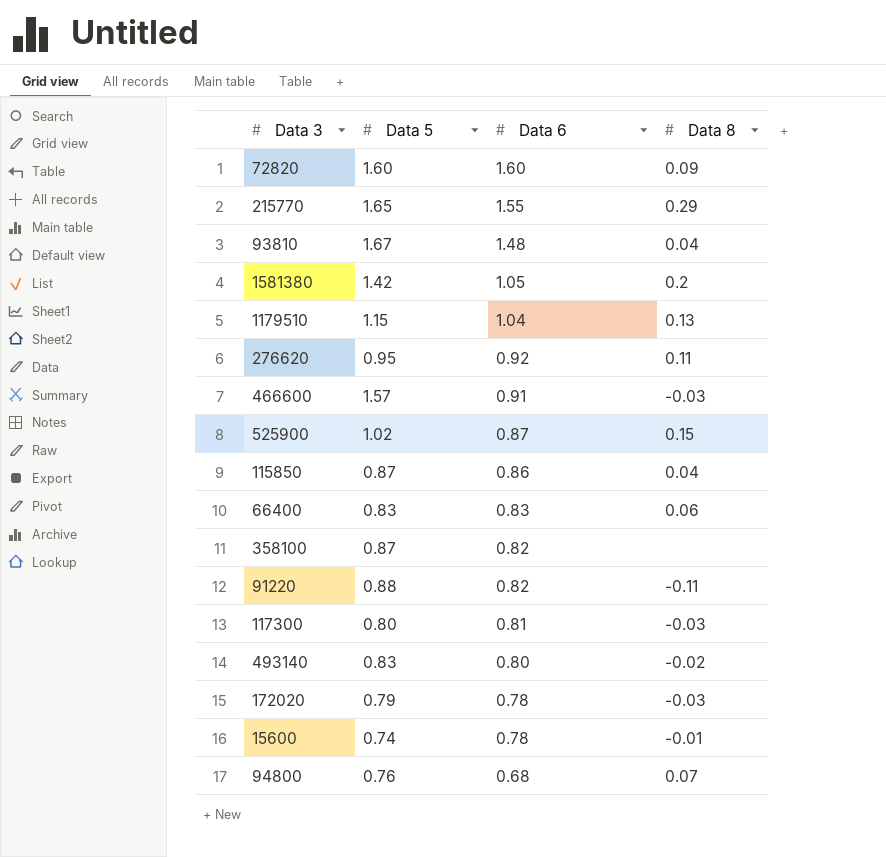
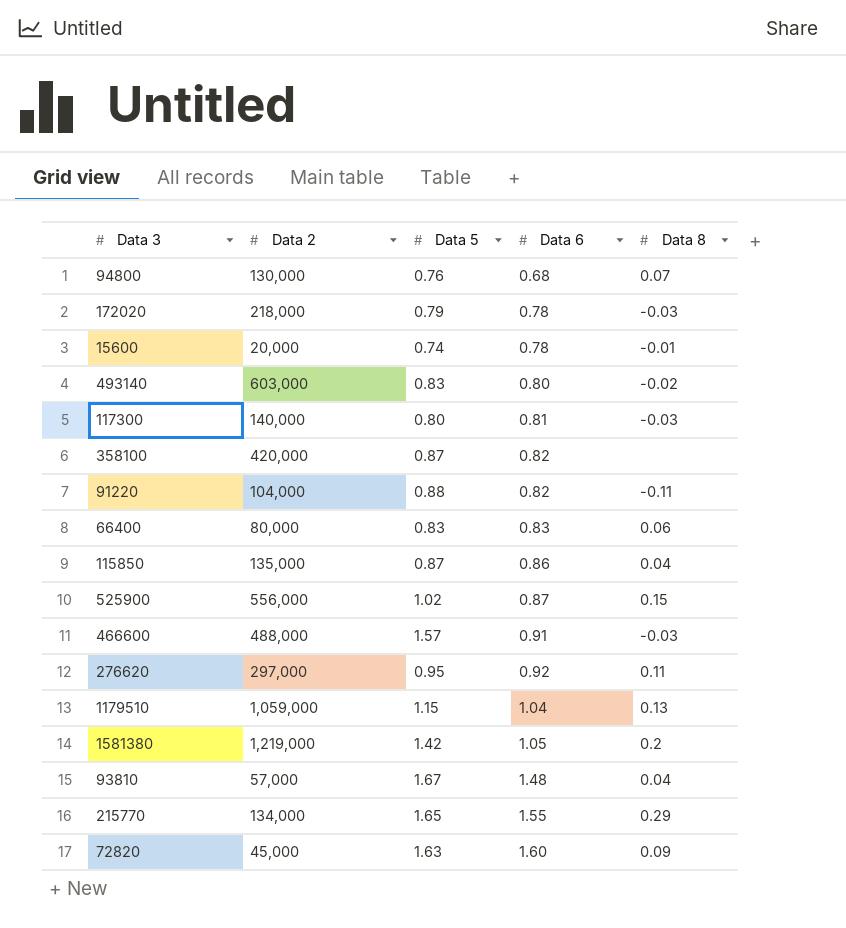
row order: Data 6 descending -> Data 6 ascending
column Data 2 | position: none -> 2
72820 | Data 5: 1.60 -> 1.63

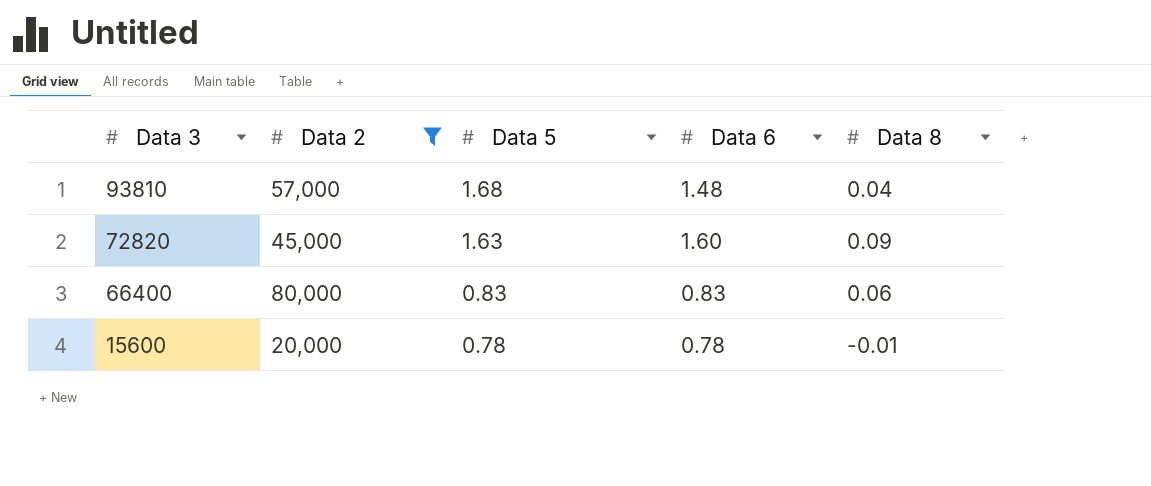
filter: none -> Data 2 <= 80,000
row order: Data 6 ascending -> Data 3 descending
93810 | Data 5: 1.67 -> 1.68
15600 | Data 5: 0.74 -> 0.78

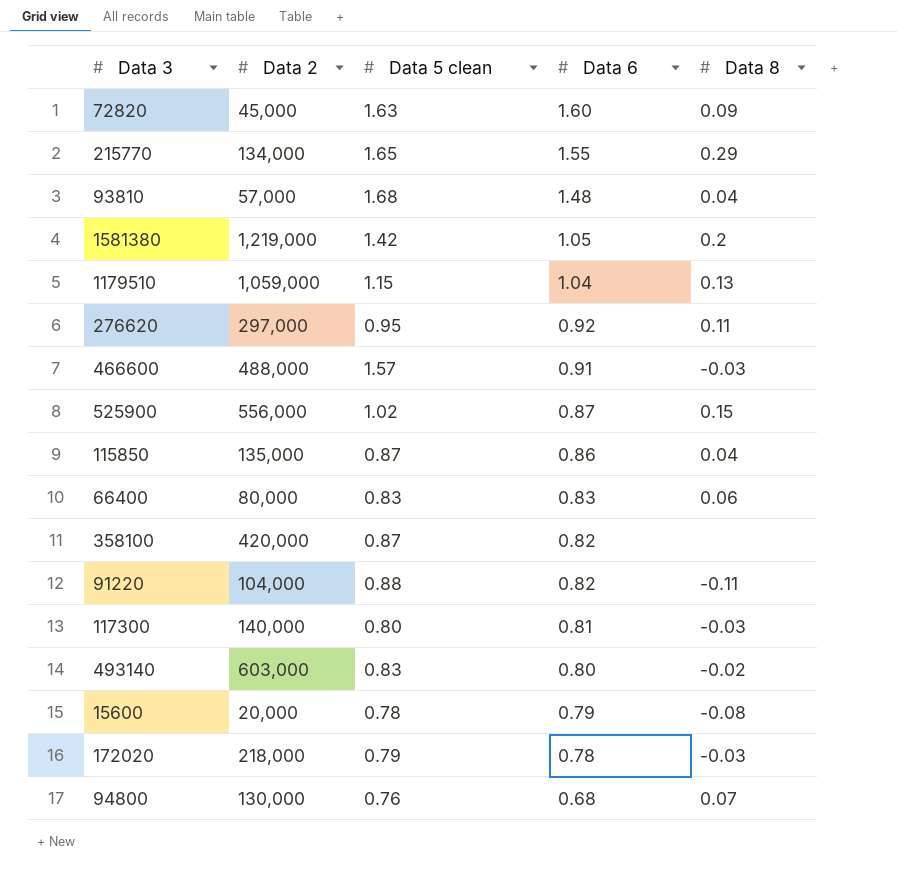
filter: Data 2 <= 80,000 -> none
row order: Data 3 descending -> Data 6 descending
column name: Data 5 -> Data 5 clean
15600 | Data 6: 0.78 -> 0.79
15600 | Data 8: -0.01 -> -0.08

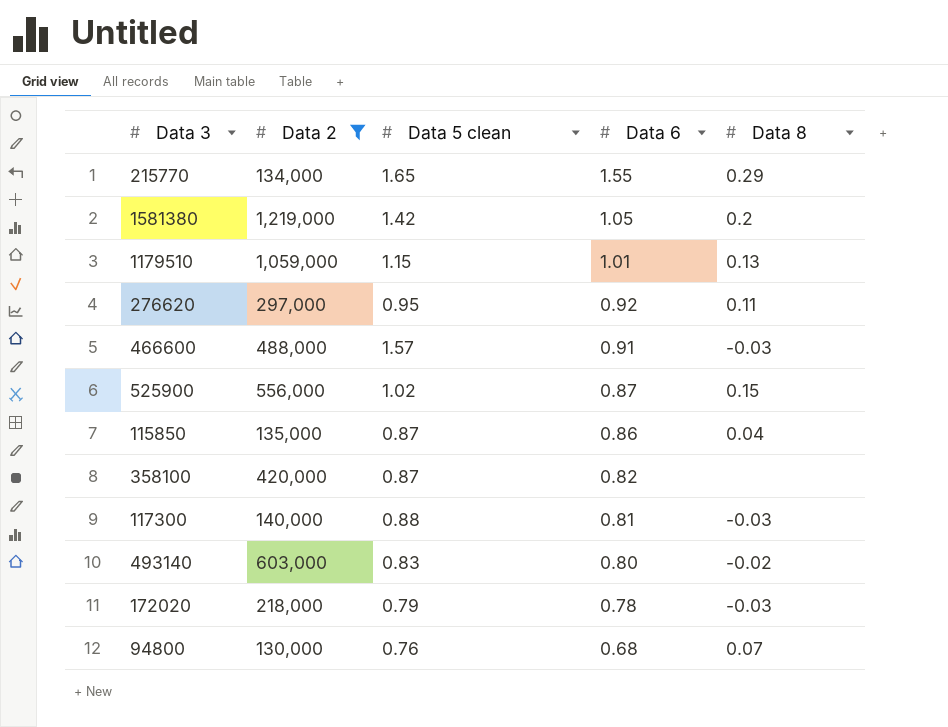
filter: none -> Data 2 >= 130,000
1179510 | Data 6: 1.04 -> 1.01
117300 | Data 5 clean: 0.80 -> 0.88

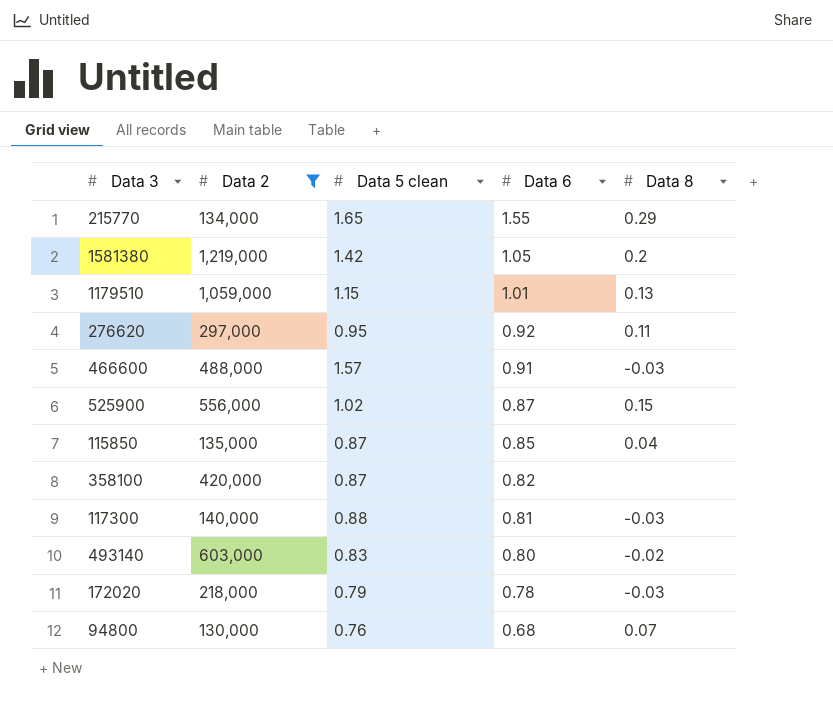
115850 | Data 6: 0.86 -> 0.85

